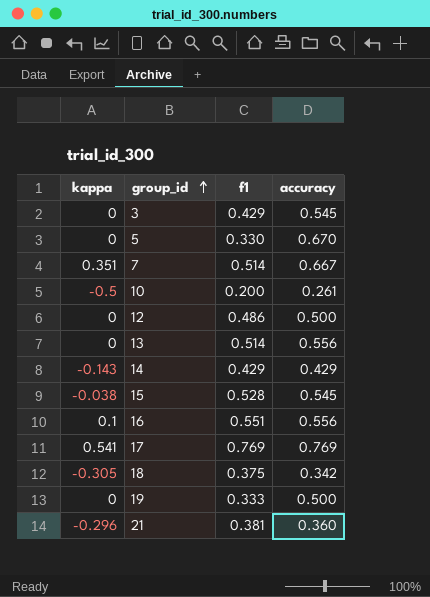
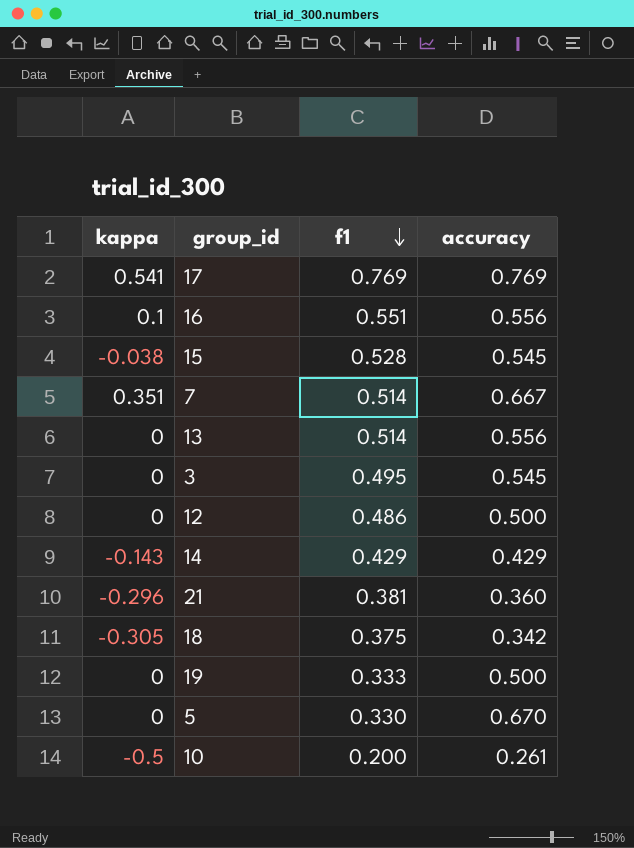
row order: group_id ascending -> f1 descending
3 | f1: 0.429 -> 0.495

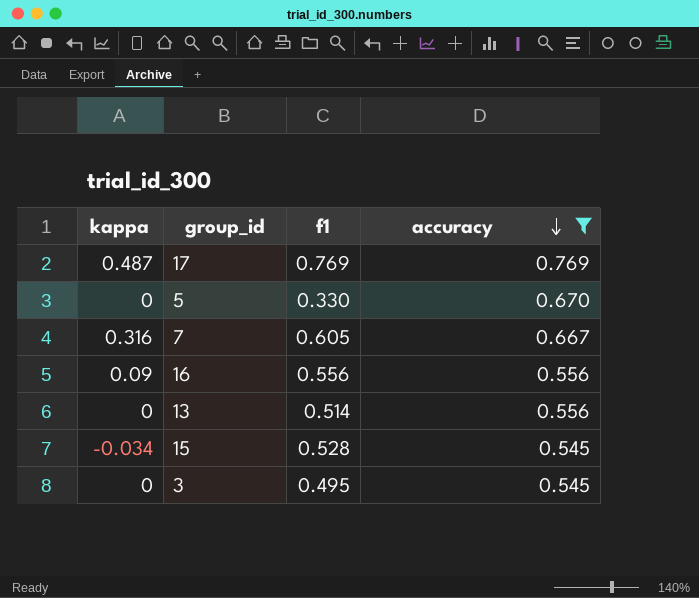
filter: none -> accuracy >= 0.545
row order: f1 descending -> accuracy descending
17 | kappa: 0.541 -> 0.487
7 | kappa: 0.351 -> 0.316
7 | f1: 0.514 -> 0.605
16 | kappa: 0.1 -> 0.09
16 | f1: 0.551 -> 0.556
15 | kappa: -0.038 -> -0.034

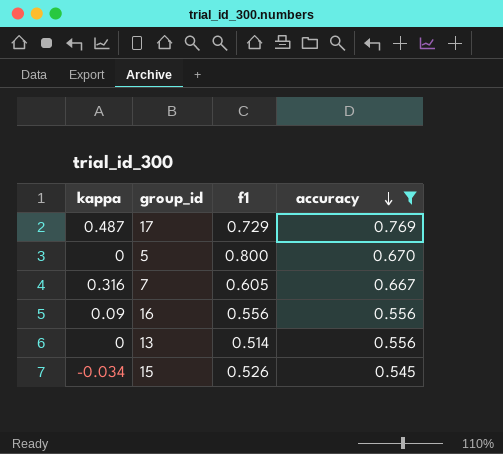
row 3: 0 | 0.495 | 0.545 -> none
17 | f1: 0.769 -> 0.729
5 | f1: 0.330 -> 0.800
15 | f1: 0.528 -> 0.526

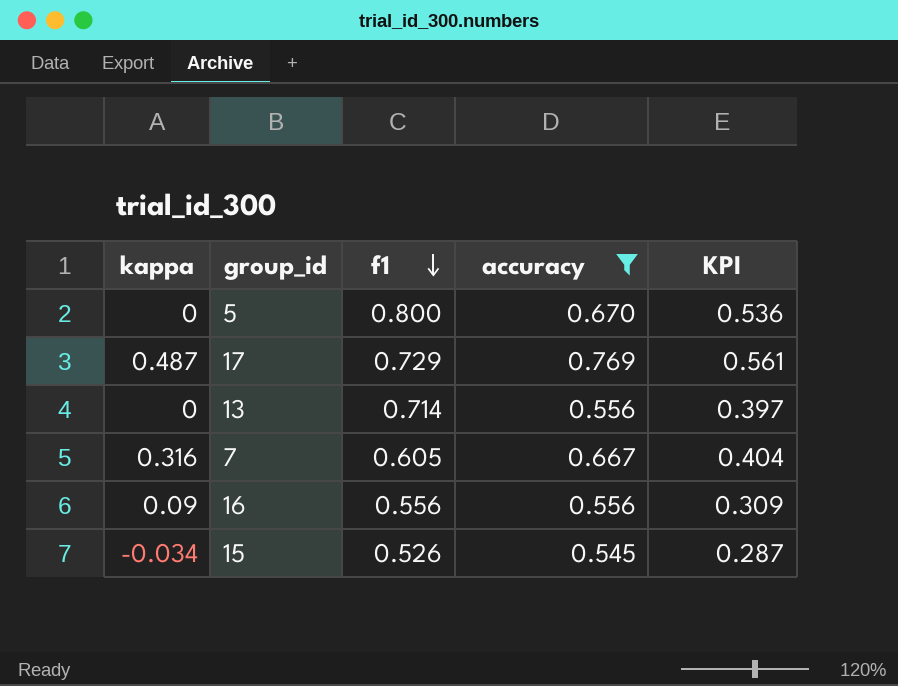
row order: accuracy descending -> f1 descending
column KPI | formula: none -> [f1] * [accuracy]
13 | f1: 0.514 -> 0.714

